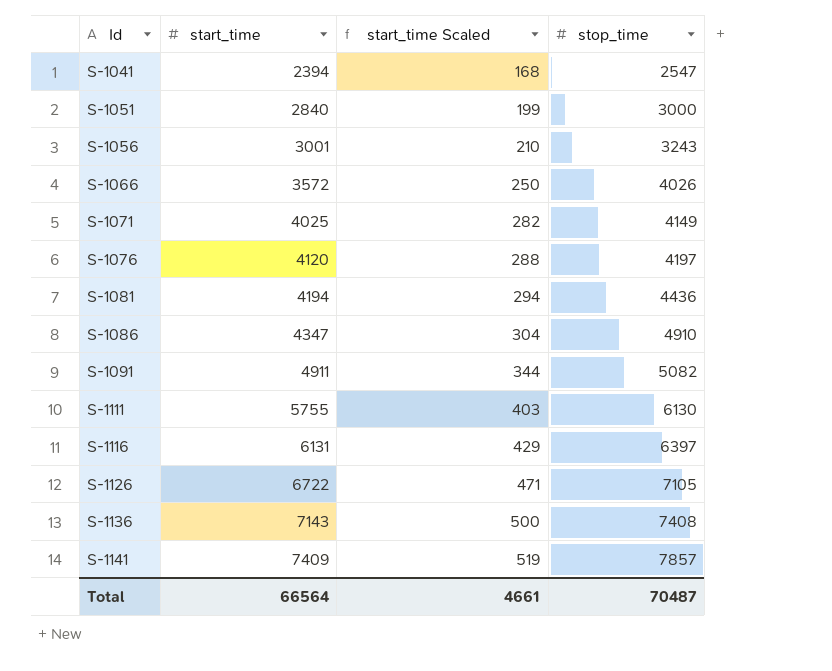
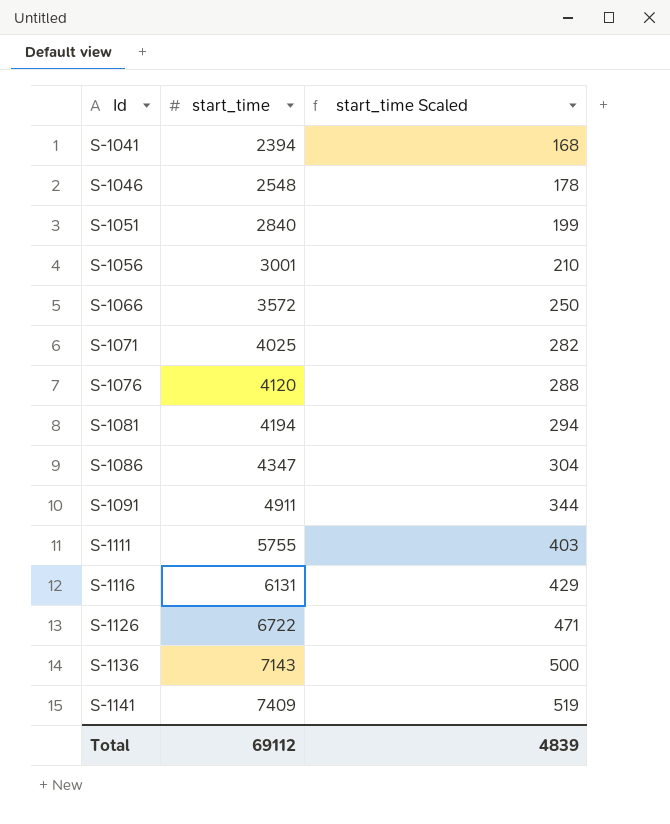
column stop_time | position: 4 -> none
row S-1046: none -> 2548 | 178
Total | start_time: 66564 -> 69112
Total | start_time Scaled: 4661 -> 4839

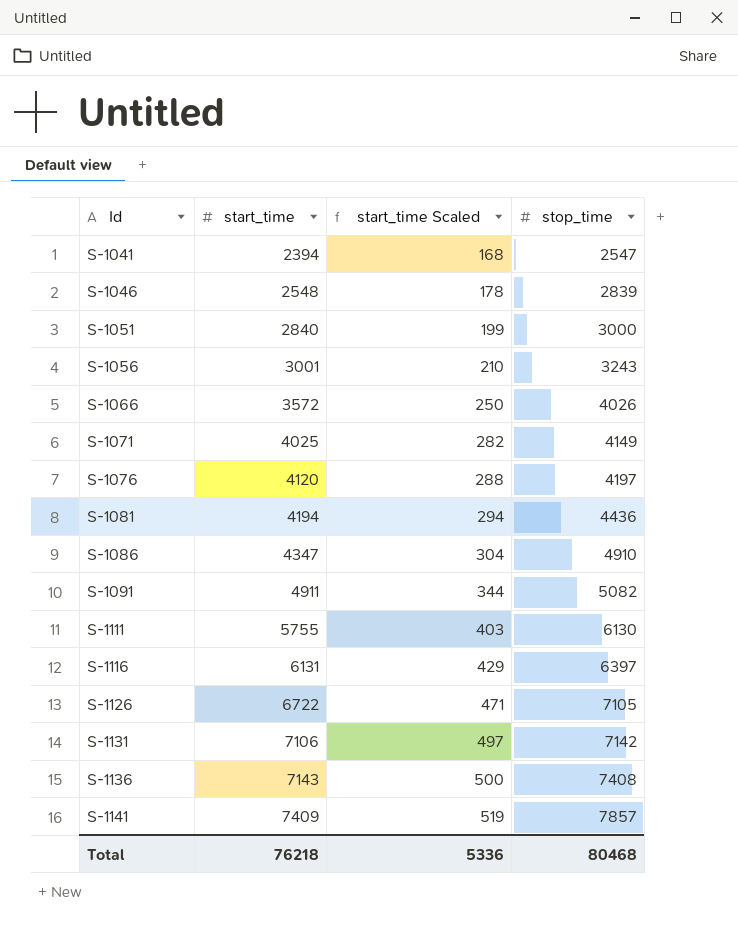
column stop_time | position: none -> 4
row S-1131: none -> 7106 | 497 | 7142
Total | start_time: 69112 -> 76218
Total | start_time Scaled: 4839 -> 5336

